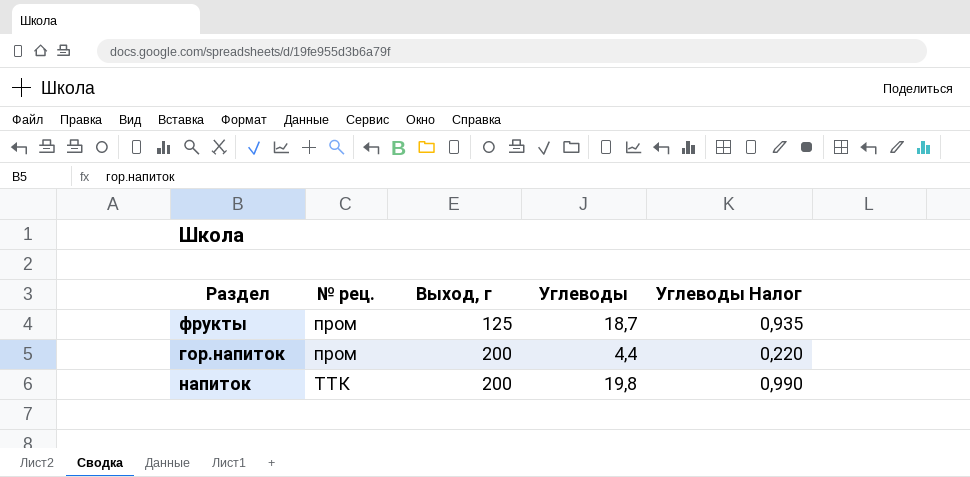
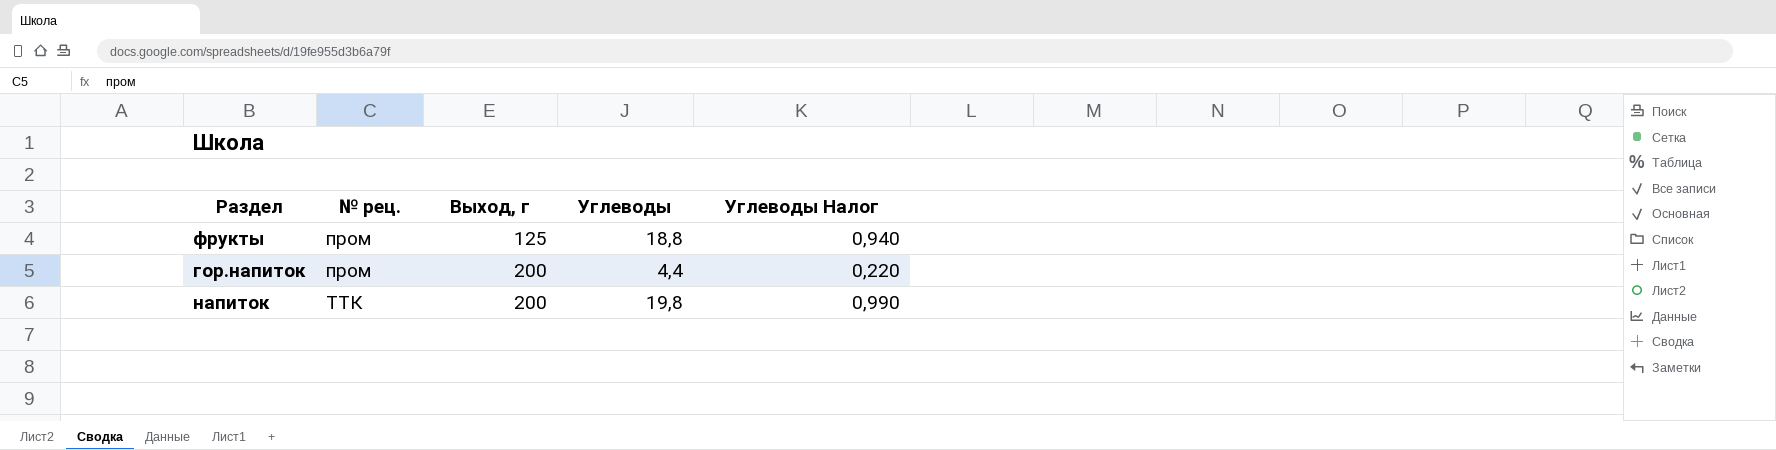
фрукты | Углеводы: 18,7 -> 18,8
фрукты | Углеводы Налог: 0,935 -> 0,940

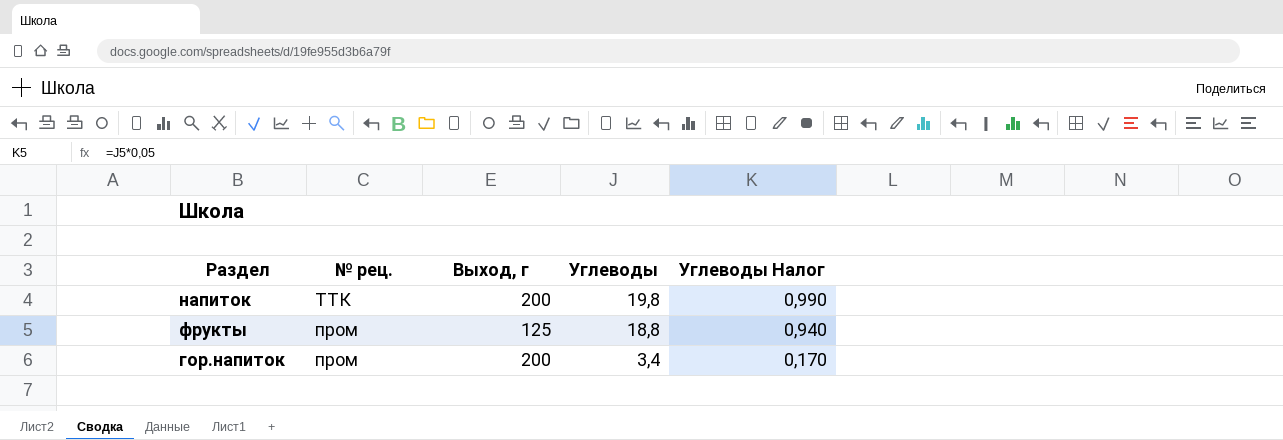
row order: № рец. ascending -> № рец. descending
гор.напиток | Углеводы: 4,4 -> 3,4
гор.напиток | Углеводы Налог: 0,220 -> 0,170

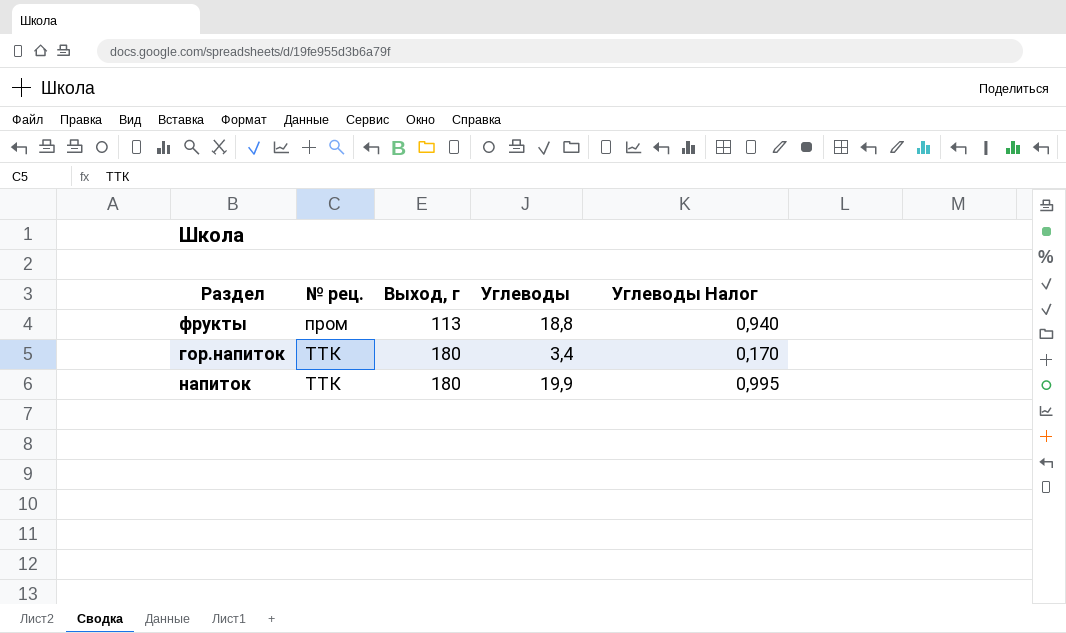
row order: № рец. descending -> № рец. ascending
фрукты | Выход, г: 125 -> 113
гор.напиток | № рец.: пром -> ТТК
гор.напиток | Выход, г: 200 -> 180
напиток | Выход, г: 200 -> 180
напиток | Углеводы: 19,8 -> 19,9
напиток | Углеводы Налог: 0,990 -> 0,995

